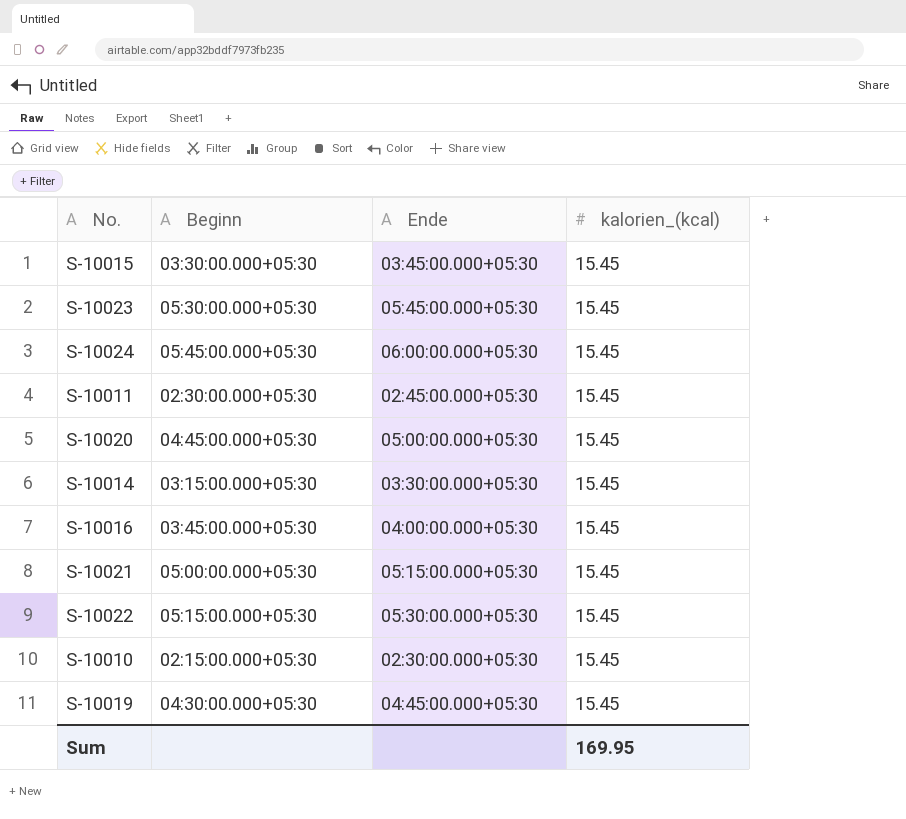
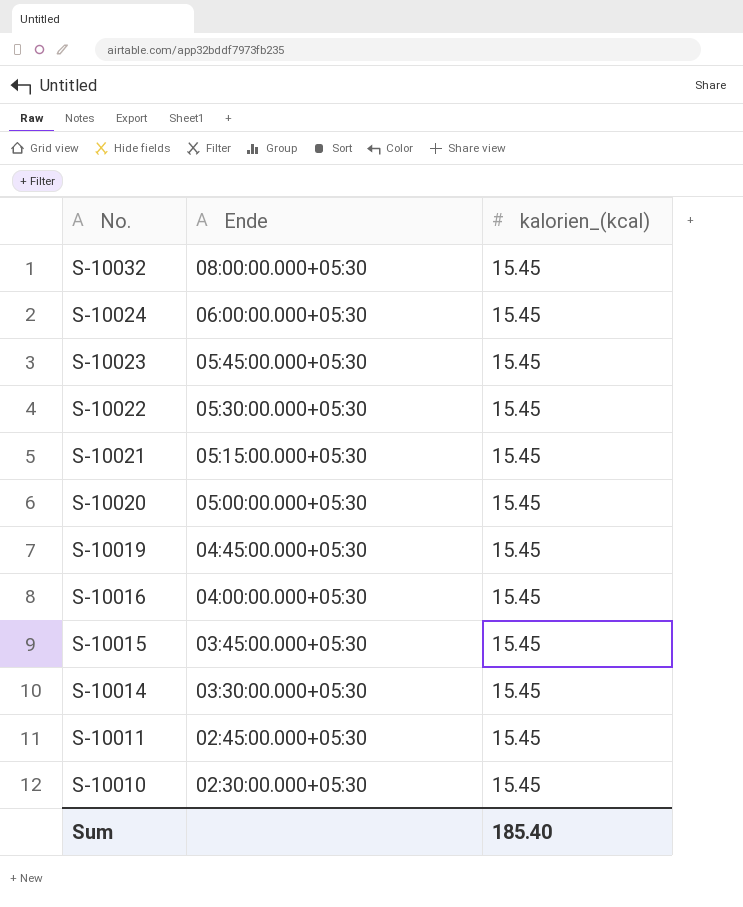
row order: none -> No. descending
column Beginn | position: 2 -> none
row S-10032: none -> 08:00:00.000+05:30 | 15.45
Sum | kalorien_(kcal): 169.95 -> 185.40

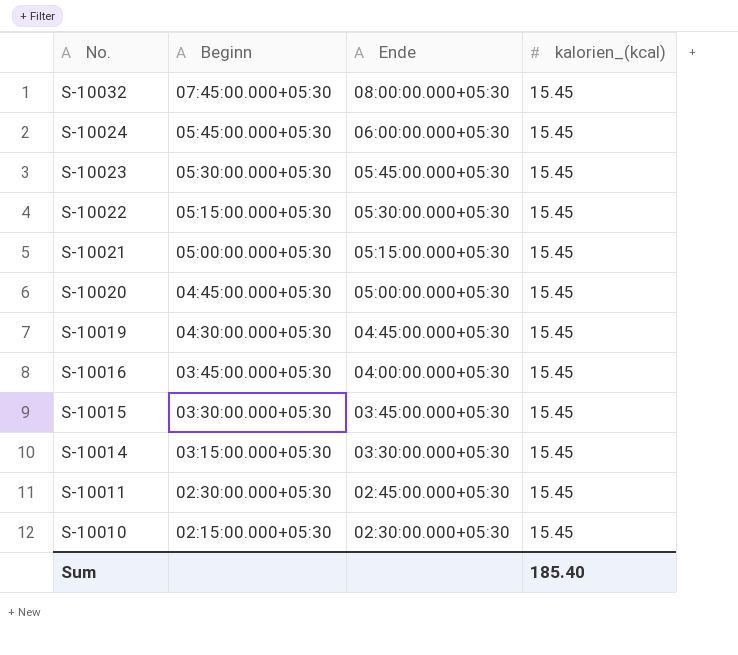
column Beginn | position: none -> 2

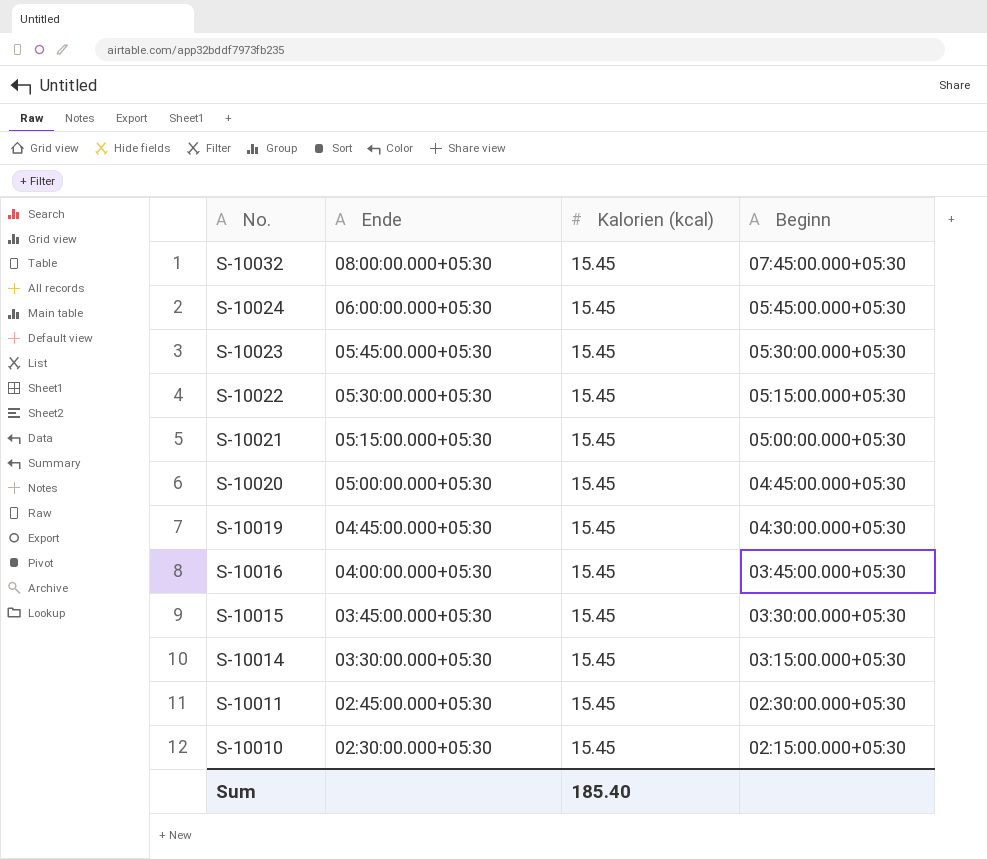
column name: kalorien_(kcal) -> Kalorien (kcal)
column Beginn | position: 2 -> 4

